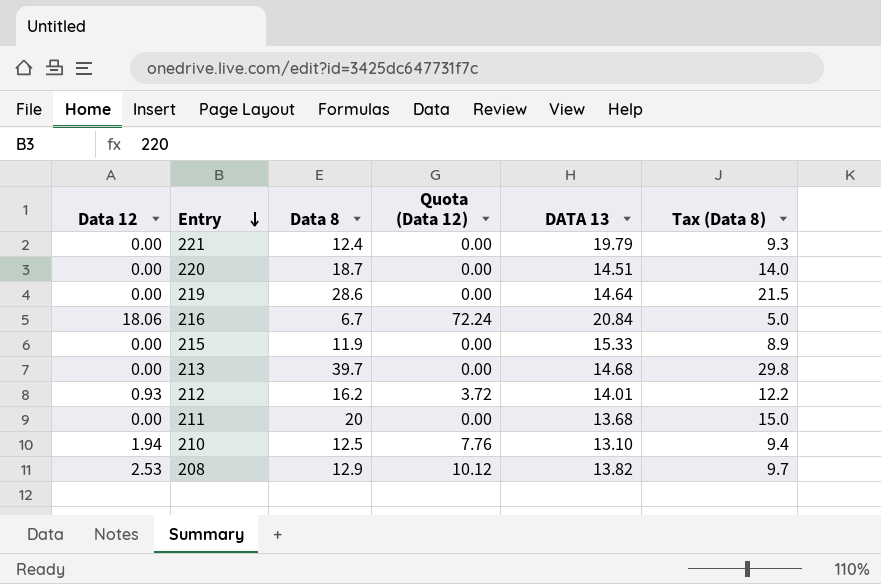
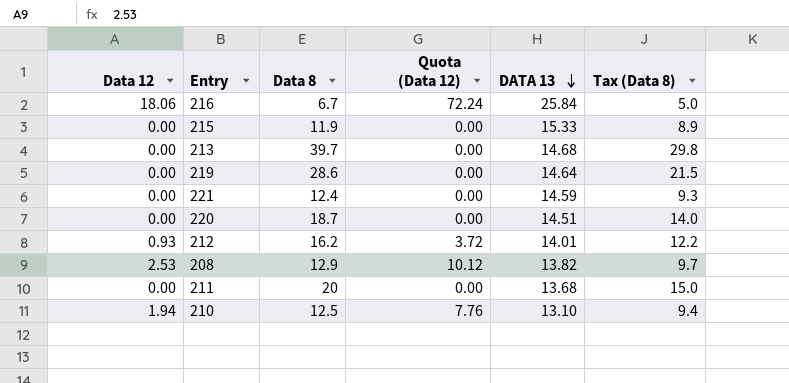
row order: Entry descending -> DATA 13 descending
216 | DATA 13: 20.84 -> 25.84
221 | DATA 13: 19.79 -> 14.59

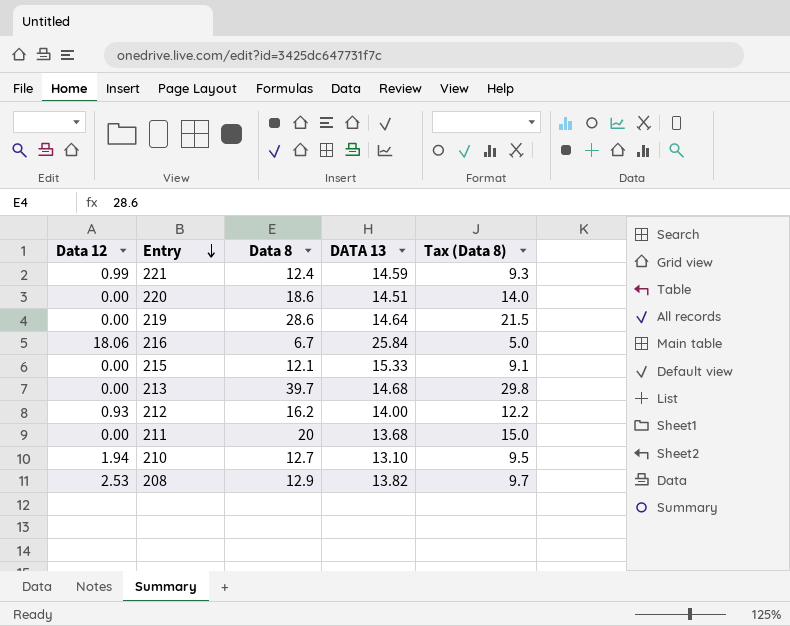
row order: DATA 13 descending -> Entry descending
column Quota (Data 12) | formula: [Data 12] * 4 -> none
221 | Data 12: 0.00 -> 0.99
220 | Data 8: 18.7 -> 18.6
215 | Data 8: 11.9 -> 12.1
215 | Tax (Data 8): 8.9 -> 9.1
212 | DATA 13: 14.01 -> 14.00
210 | Data 8: 12.5 -> 12.7
210 | Tax (Data 8): 9.4 -> 9.5

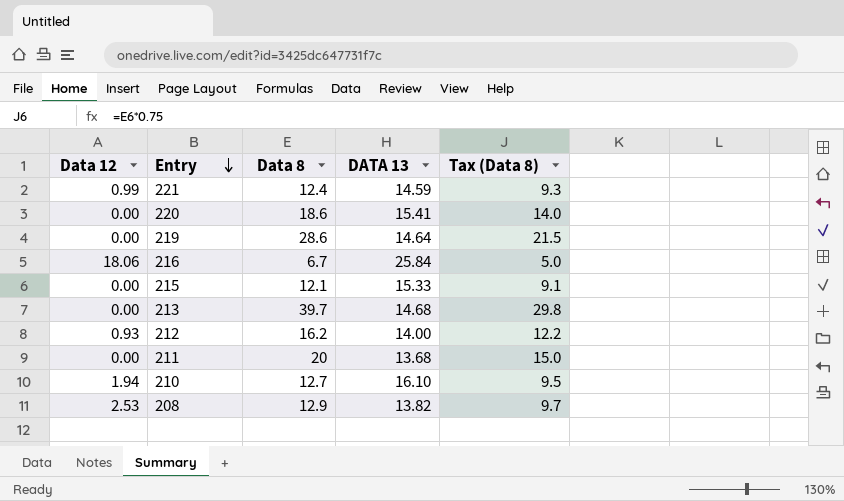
220 | DATA 13: 14.51 -> 15.41
210 | DATA 13: 13.10 -> 16.10

